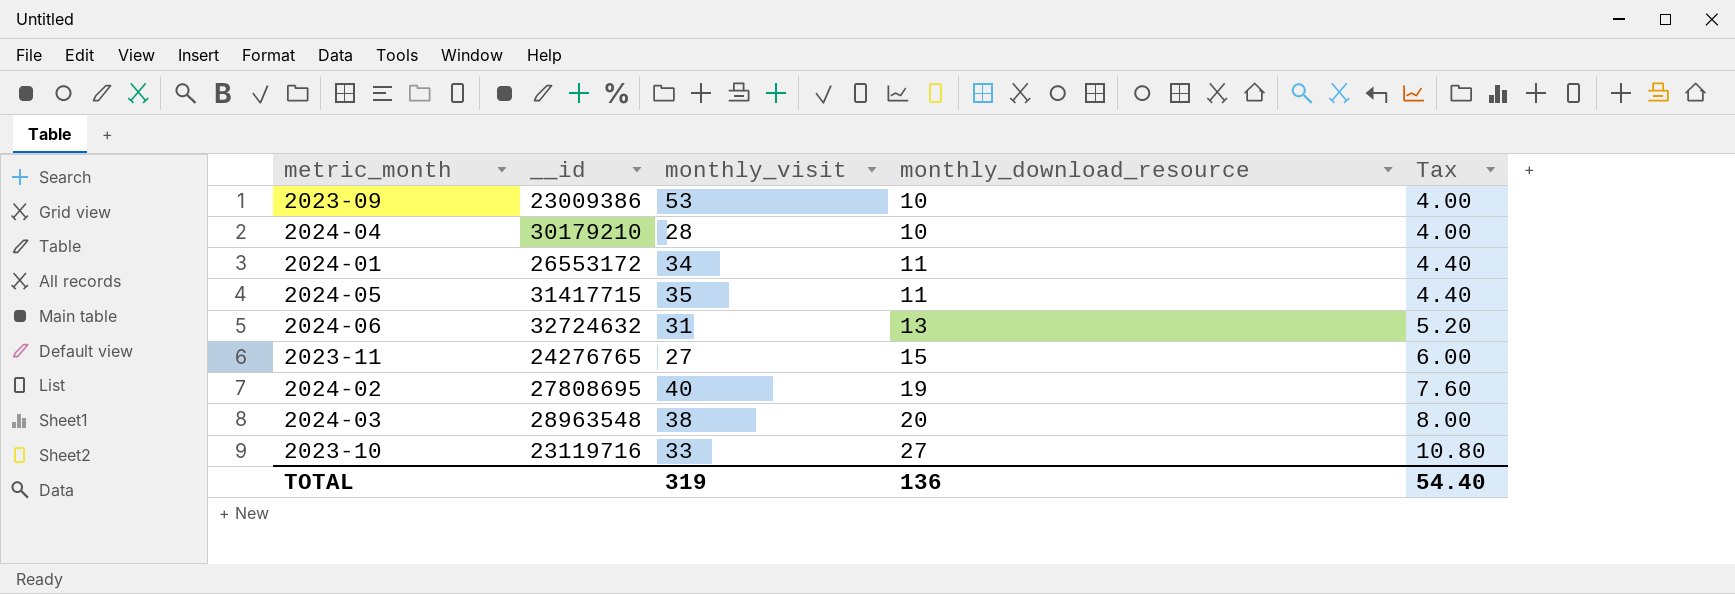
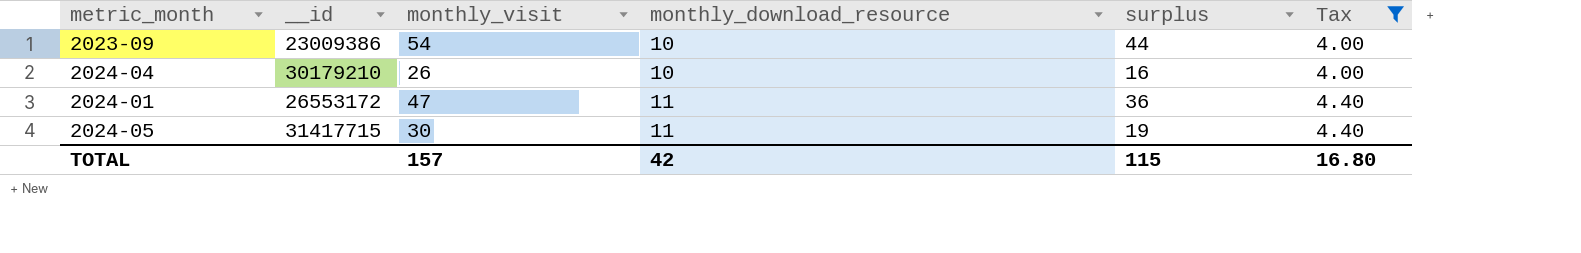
filter: none -> Tax <= 4.40
column surplus | formula: none -> [monthly_visit] - [monthly_download_resource]
2023-09 | monthly_visit: 53 -> 54
2024-04 | monthly_visit: 28 -> 26
2024-01 | monthly_visit: 34 -> 47
2024-05 | monthly_visit: 35 -> 30
TOTAL | monthly_visit: 319 -> 157
TOTAL | monthly_download_resource: 136 -> 42
TOTAL | Tax: 54.40 -> 16.80

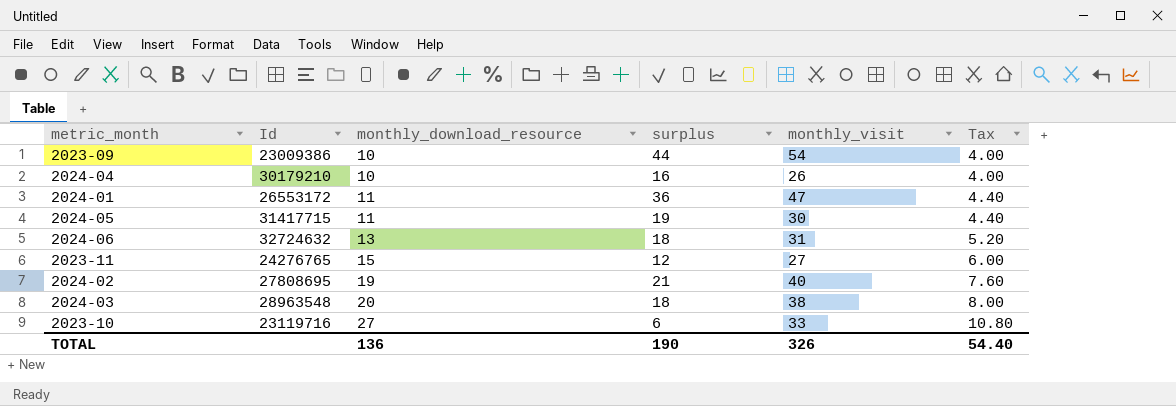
filter: Tax <= 4.40 -> none
column name: __id -> Id
column monthly_visit | position: 3 -> 5
TOTAL | monthly_download_resource: 42 -> 136
TOTAL | surplus: 115 -> 190
TOTAL | monthly_visit: 157 -> 326
TOTAL | Tax: 16.80 -> 54.40

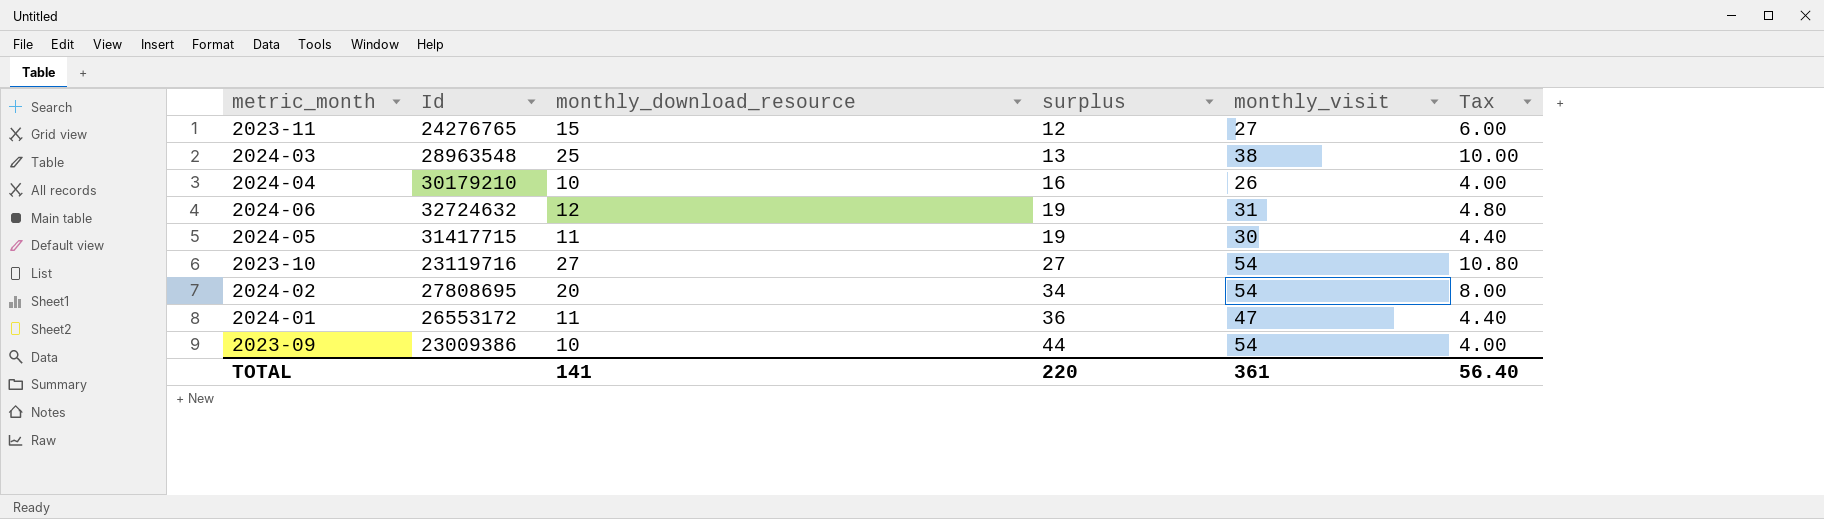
row order: monthly_download_resource ascending -> surplus ascending
2024-03 | monthly_download_resource: 20 -> 25
2024-03 | surplus: 18 -> 13
2024-03 | Tax: 8.00 -> 10.00
2024-06 | monthly_download_resource: 13 -> 12
2024-06 | surplus: 18 -> 19
2024-06 | Tax: 5.20 -> 4.80
2023-10 | surplus: 6 -> 27
2023-10 | monthly_visit: 33 -> 54
2024-02 | monthly_download_resource: 19 -> 20
2024-02 | surplus: 21 -> 34
2024-02 | monthly_visit: 40 -> 54
2024-02 | Tax: 7.60 -> 8.00
TOTAL | monthly_download_resource: 136 -> 141
TOTAL | surplus: 190 -> 220
TOTAL | monthly_visit: 326 -> 361
TOTAL | Tax: 54.40 -> 56.40

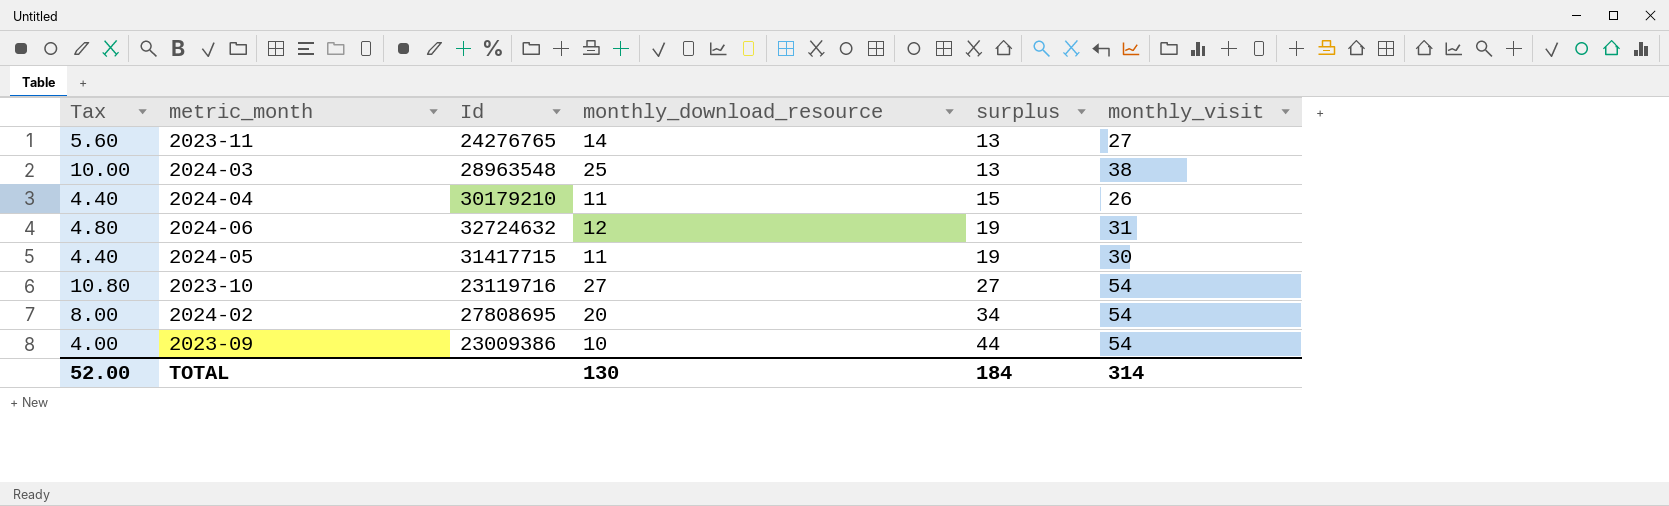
column Tax | position: 6 -> 1
row 2024-01: 26553172 | 11 | 36 | 47 | 4.40 -> none
2023-11 | Tax: 6.00 -> 5.60
2023-11 | monthly_download_resource: 15 -> 14
2023-11 | surplus: 12 -> 13
2024-04 | Tax: 4.00 -> 4.40
2024-04 | monthly_download_resource: 10 -> 11
2024-04 | surplus: 16 -> 15
TOTAL | Tax: 56.40 -> 52.00
TOTAL | monthly_download_resource: 141 -> 130
TOTAL | surplus: 220 -> 184
TOTAL | monthly_visit: 361 -> 314

